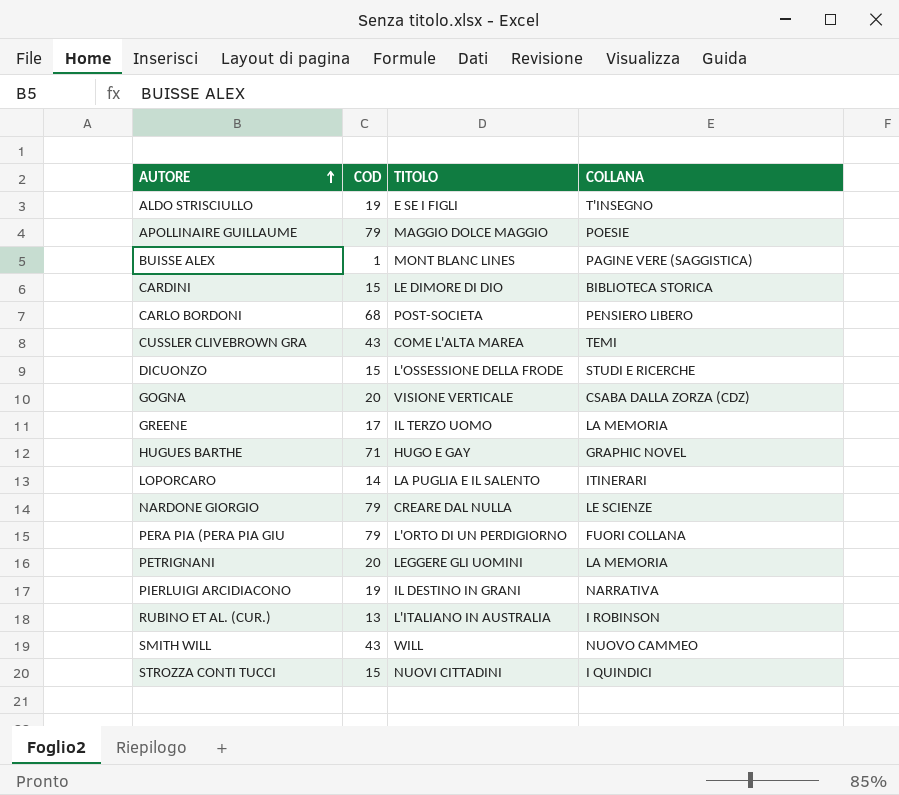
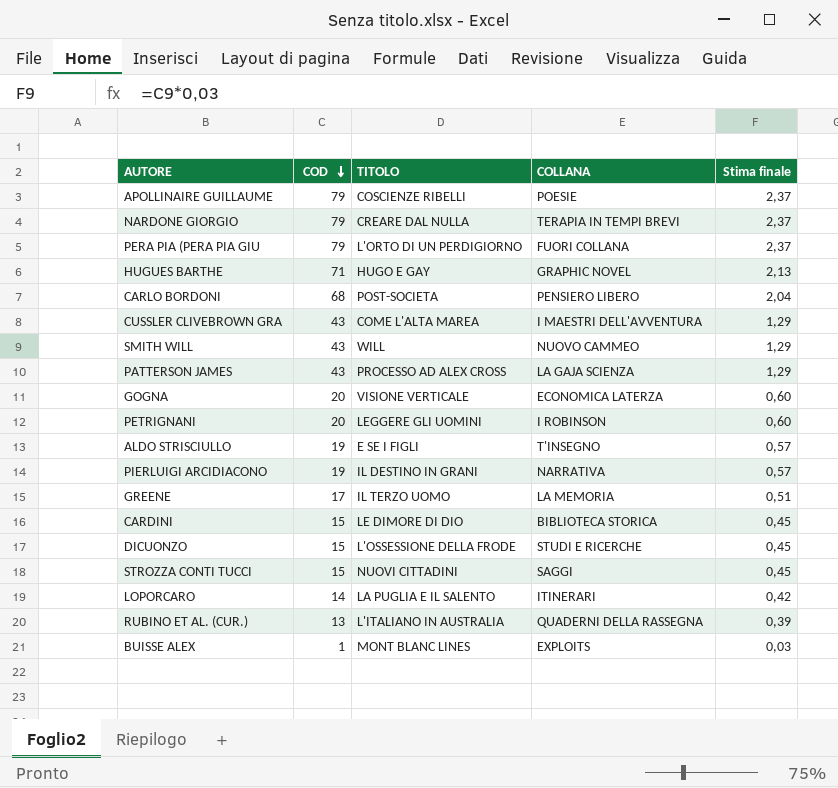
row order: AUTORE ascending -> COD descending
column Stima finale | formula: none -> [COD] * 0,03
APOLLINAIRE GUILLAUME | TITOLO: MAGGIO DOLCE MAGGIO -> COSCIENZE RIBELLI
NARDONE GIORGIO | COLLANA: LE SCIENZE -> TERAPIA IN TEMPI BREVI
CUSSLER CLIVEBROWN GRA | COLLANA: TEMI -> I MAESTRI DELL'AVVENTURA
row PATTERSON JAMES: none -> 43 | PROCESSO AD ALEX CROSS | LA GAJA SCIENZA | 1,29
GOGNA | COLLANA: CSABA DALLA ZORZA (CDZ) -> ECONOMICA LATERZA
PETRIGNANI | COLLANA: LA MEMORIA -> I ROBINSON
STROZZA CONTI TUCCI | COLLANA: I QUINDICI -> SAGGI
RUBINO ET AL. (CUR.) | COLLANA: I ROBINSON -> QUADERNI DELLA RASSEGNA
BUISSE ALEX | COLLANA: PAGINE VERE (SAGGISTICA) -> EXPLOITS

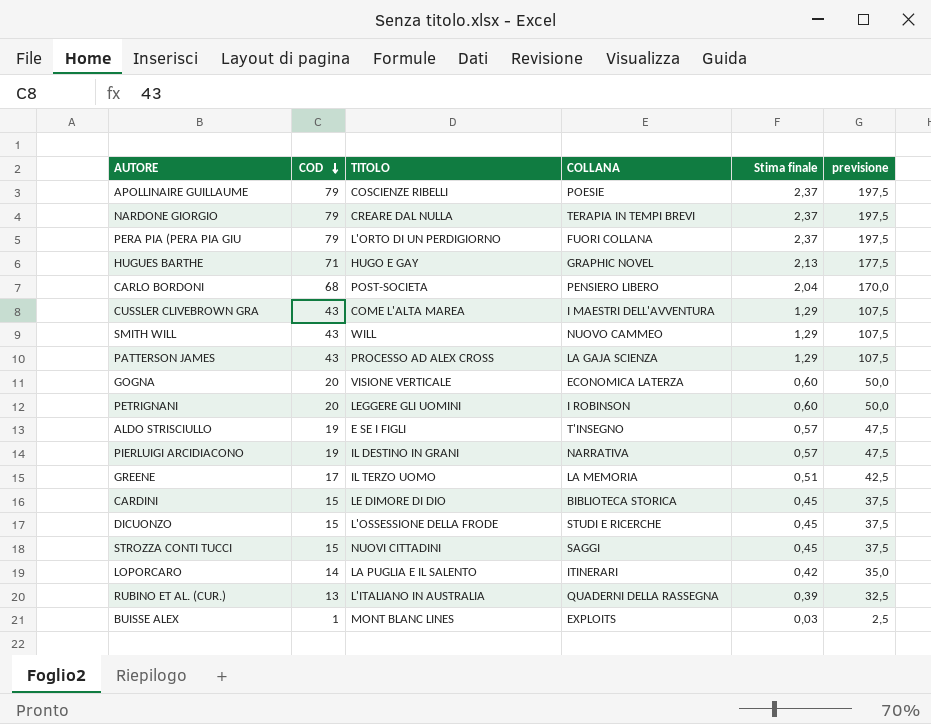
column previsione | formula: none -> [COD] * 2,5

